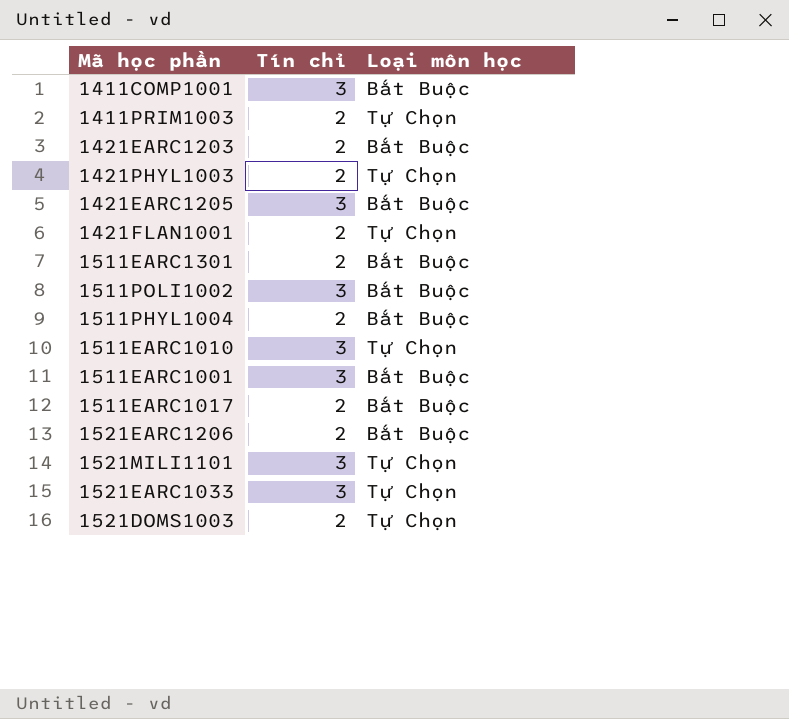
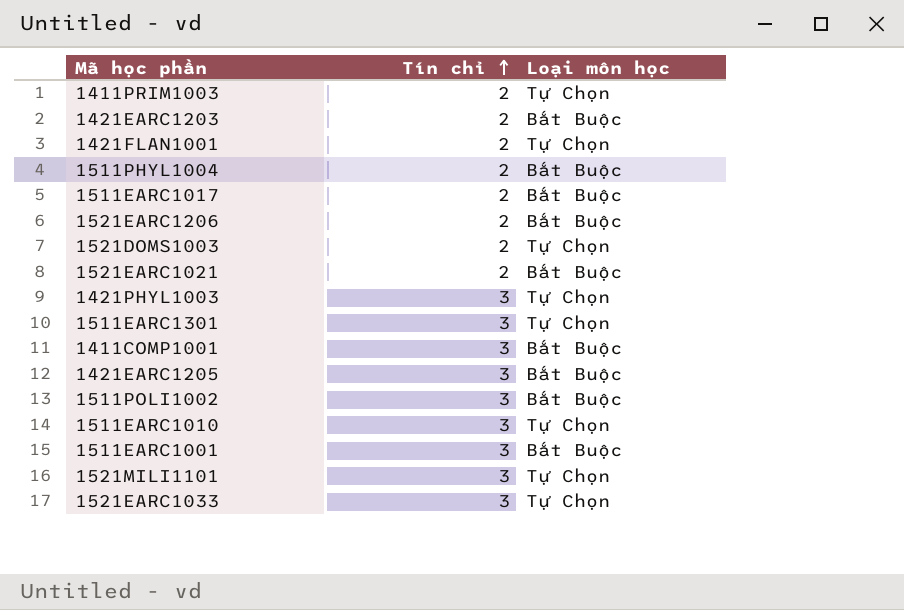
row order: none -> Tín chỉ ascending
row 1521EARC1021: none -> 2 | Bắt Buộc
1421PHYL1003 | Tín chỉ: 2 -> 3
1511EARC1301 | Tín chỉ: 2 -> 3
1511EARC1301 | Loại môn học: Bắt Buộc -> Tự Chọn

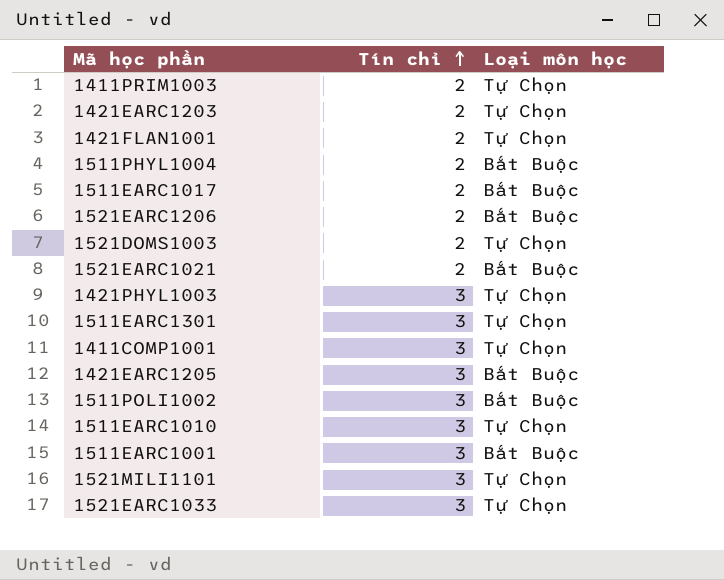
1421EARC1203 | Loại môn học: Bắt Buộc -> Tự Chọn
1411COMP1001 | Loại môn học: Bắt Buộc -> Tự Chọn

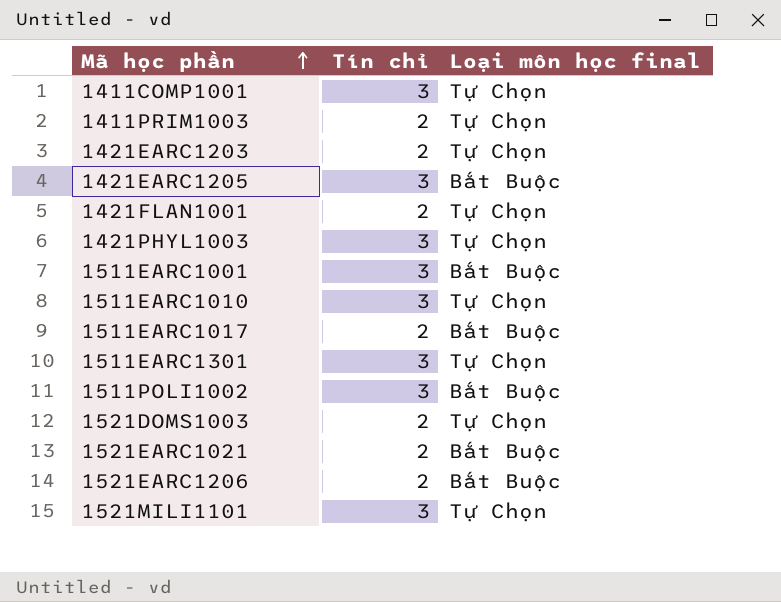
row order: Tín chỉ ascending -> Mã học phần ascending
column name: Loại môn học -> Loại môn học final
row 1511PHYL1004: 2 | Bắt Buộc -> none
row 1521EARC1033: 3 | Tự Chọn -> none

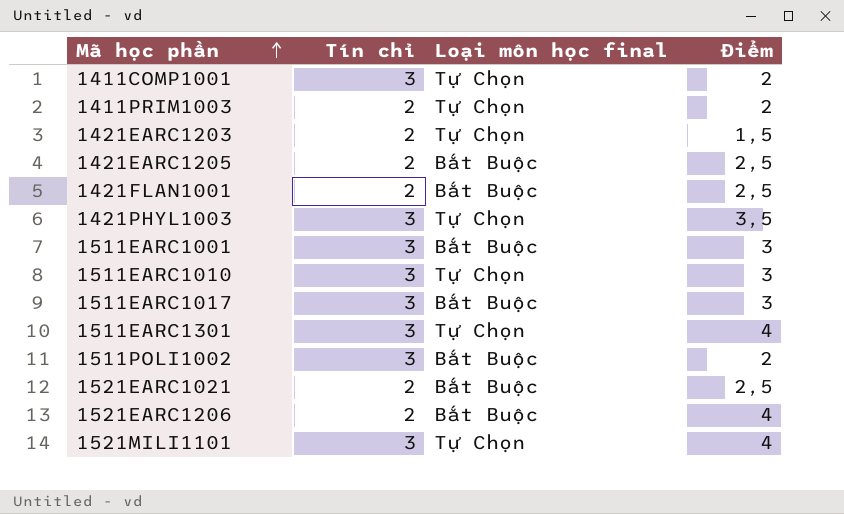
column Điểm | position: none -> 4
row 1521DOMS1003: 2 | Tự Chọn -> none
1421EARC1205 | Tín chỉ: 3 -> 2
1421FLAN1001 | Loại môn học final: Tự Chọn -> Bắt Buộc
1511EARC1017 | Tín chỉ: 2 -> 3

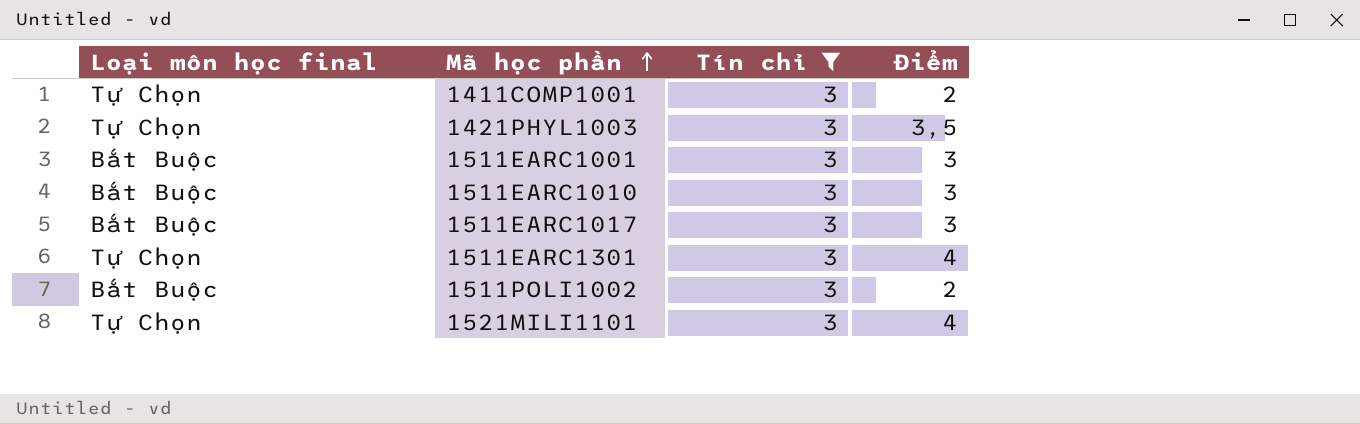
filter: none -> Tín chỉ = 3
column Loại môn học final | position: 3 -> 1
1511EARC1010 | Loại môn học final: Tự Chọn -> Bắt Buộc

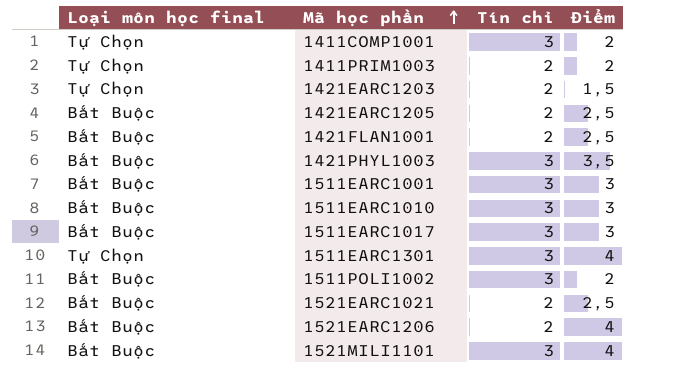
filter: Tín chỉ = 3 -> none
1421PHYL1003 | Loại môn học final: Tự Chọn -> Bắt Buộc
1521MILI1101 | Loại môn học final: Tự Chọn -> Bắt Buộc

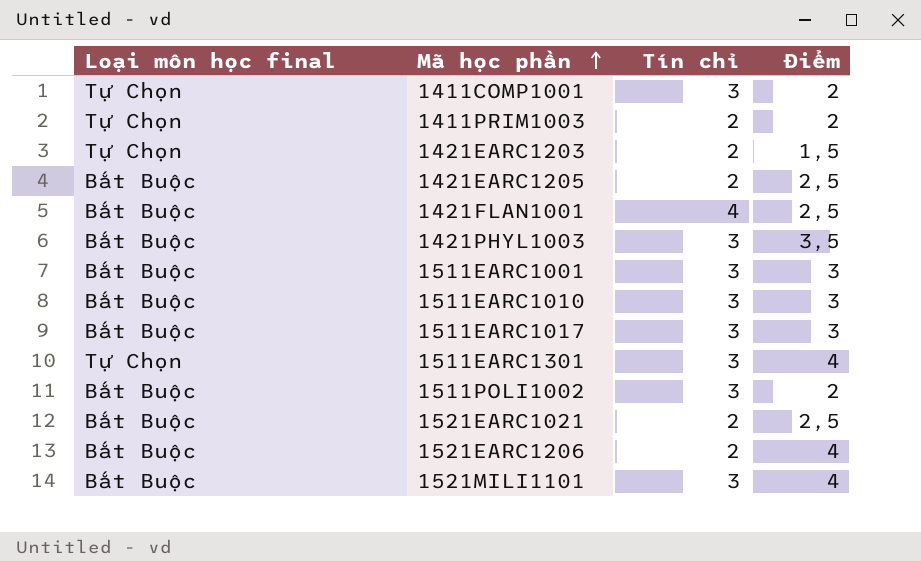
1421FLAN1001 | Tín chỉ: 2 -> 4

